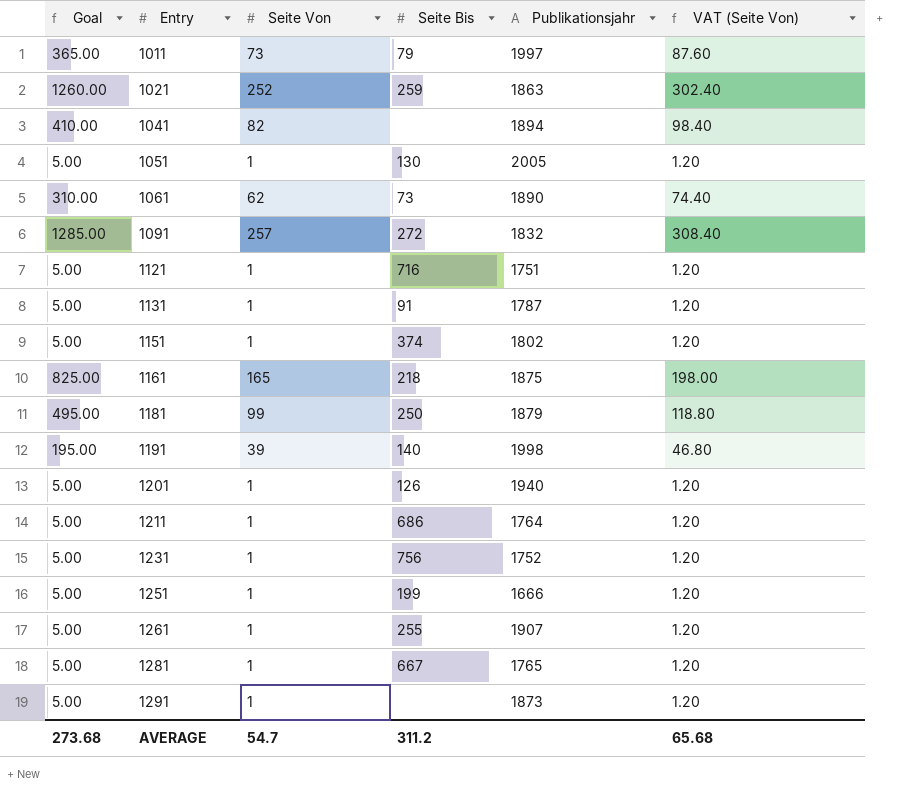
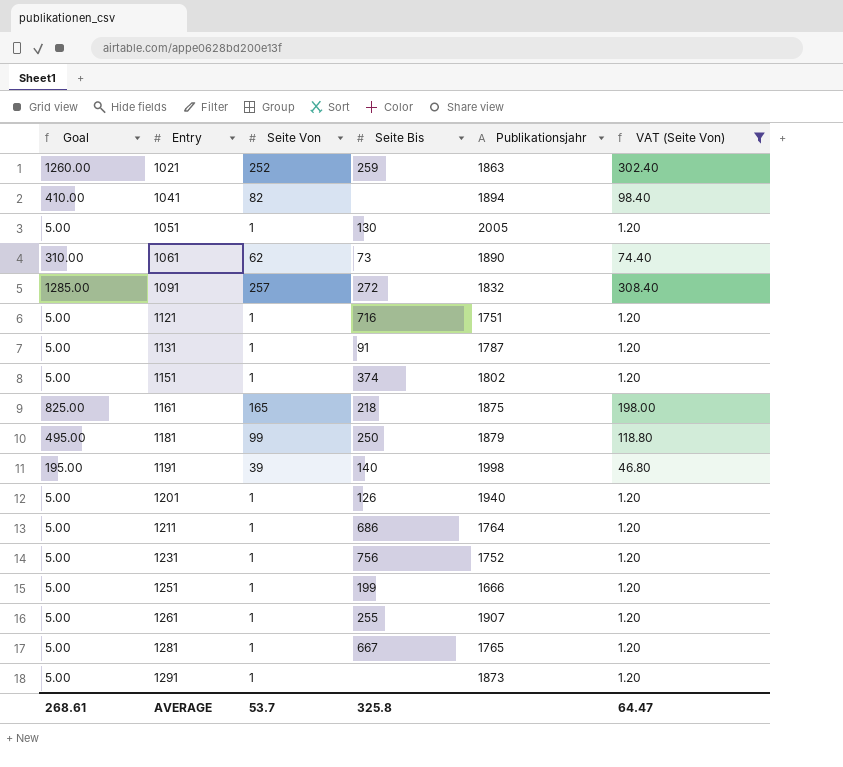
filter: none -> VAT (Seite Von) != 87.60
AVERAGE | Goal: 273.68 -> 268.61
AVERAGE | Seite Von: 54.7 -> 53.7
AVERAGE | Seite Bis: 311.2 -> 325.8
AVERAGE | VAT (Seite Von): 65.68 -> 64.47

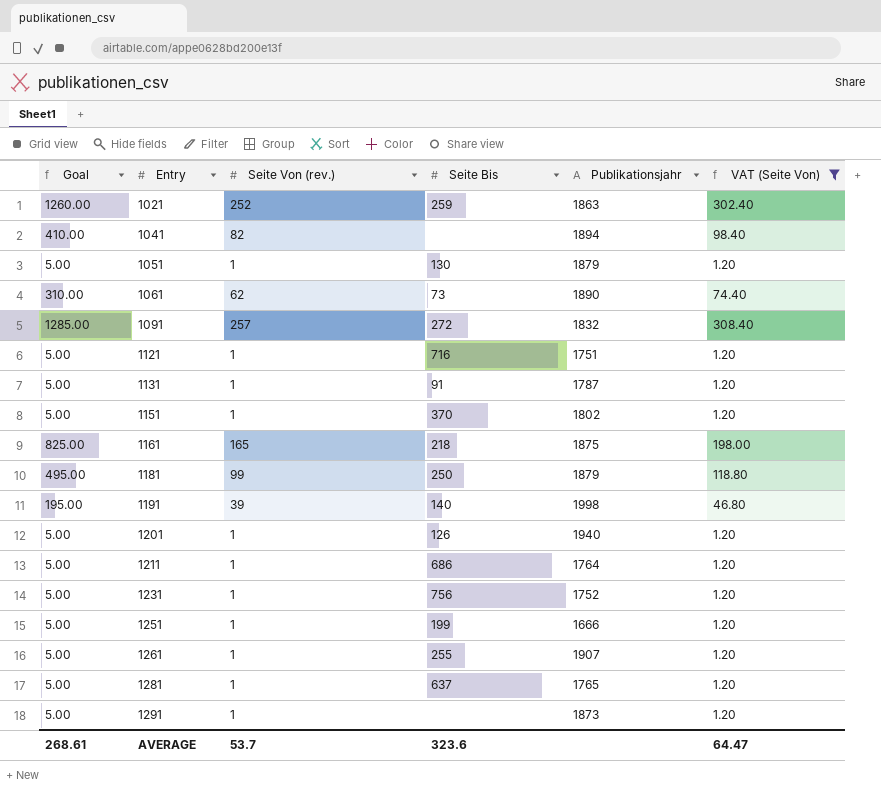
column name: Seite Von -> Seite Von (rev.)
1051 | Publikationsjahr: 2005 -> 1879
1151 | Seite Bis: 374 -> 370
1281 | Seite Bis: 667 -> 637
AVERAGE | Seite Bis: 325.8 -> 323.6

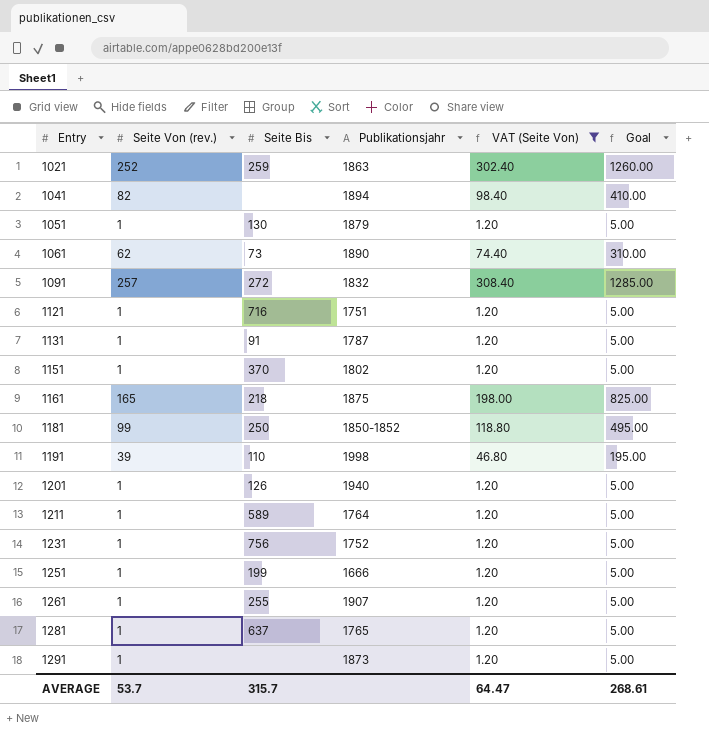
column Goal | position: 1 -> 6
1181 | Publikationsjahr: 1879 -> 1850-1852
1191 | Seite Bis: 140 -> 110
1211 | Seite Bis: 686 -> 589
AVERAGE | Seite Bis: 323.6 -> 315.7

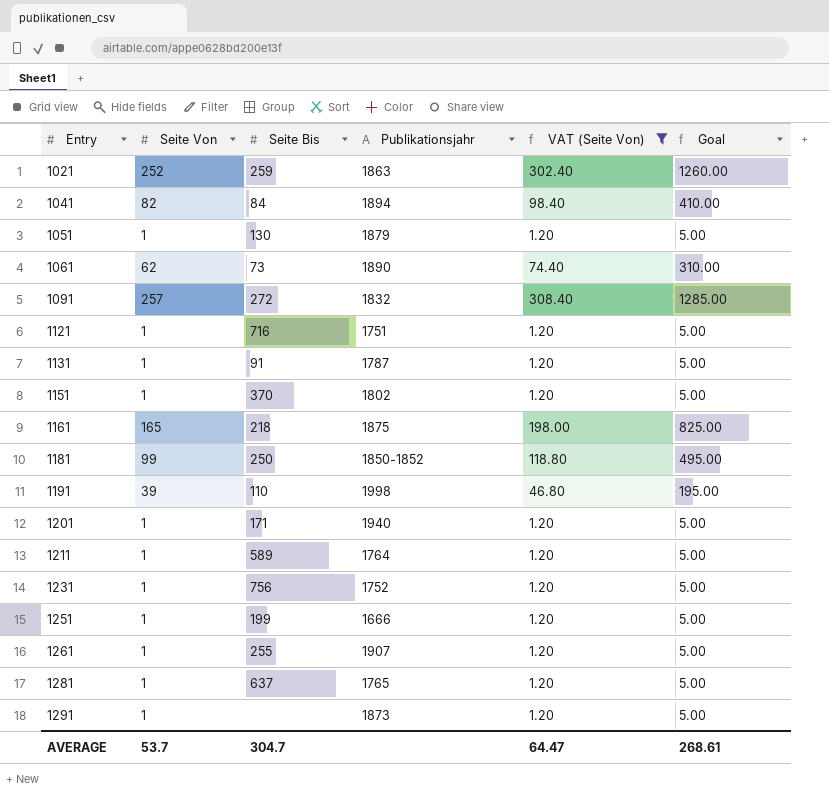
column name: Seite Von (rev.) -> Seite Von
1041 | Seite Bis: none -> 84
1201 | Seite Bis: 126 -> 171
AVERAGE | Seite Bis: 315.7 -> 304.7

